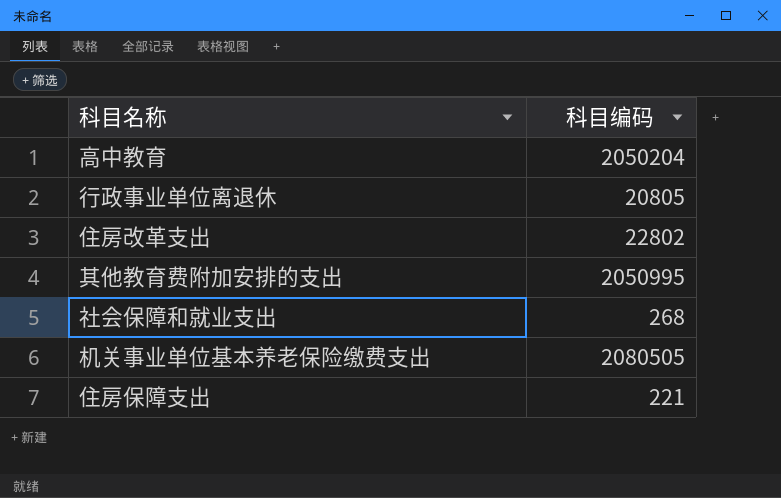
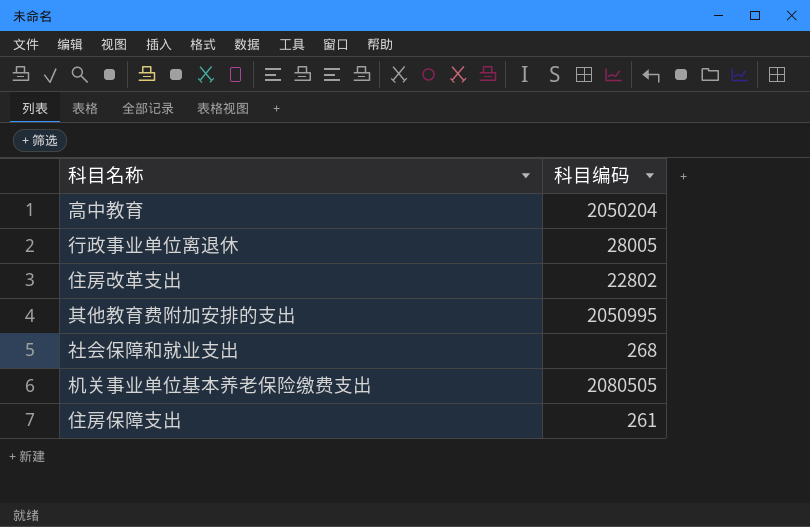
行政事业单位离退休 | 科目编码: 20805 -> 28005
住房保障支出 | 科目编码: 221 -> 261

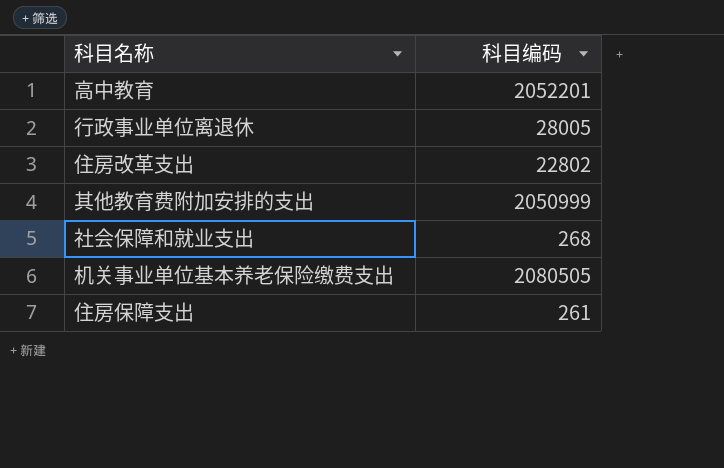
高中教育 | 科目编码: 2050204 -> 2052201
其他教育费附加安排的支出 | 科目编码: 2050995 -> 2050999

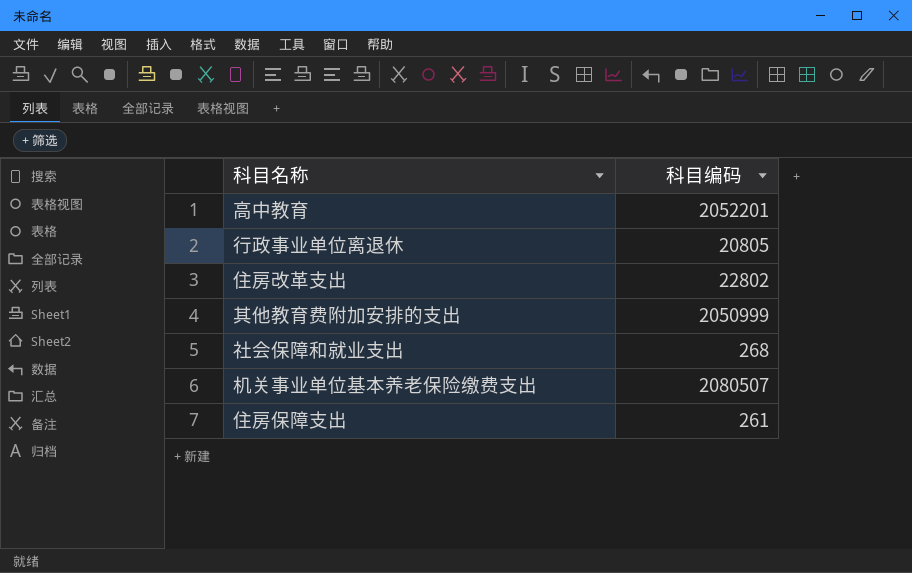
行政事业单位离退休 | 科目编码: 28005 -> 20805
机关事业单位基本养老保险缴费支出 | 科目编码: 2080505 -> 2080507

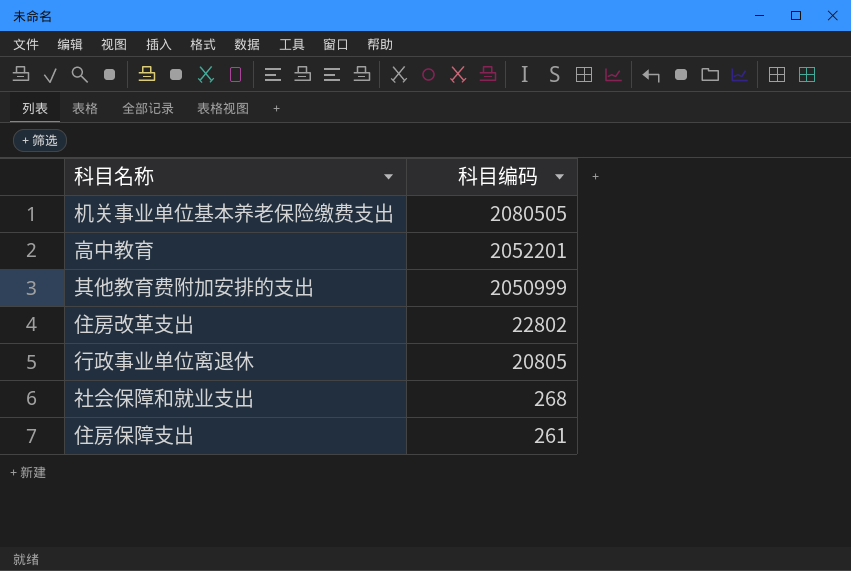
row order: none -> 科目编码 descending
机关事业单位基本养老保险缴费支出 | 科目编码: 2080507 -> 2080505

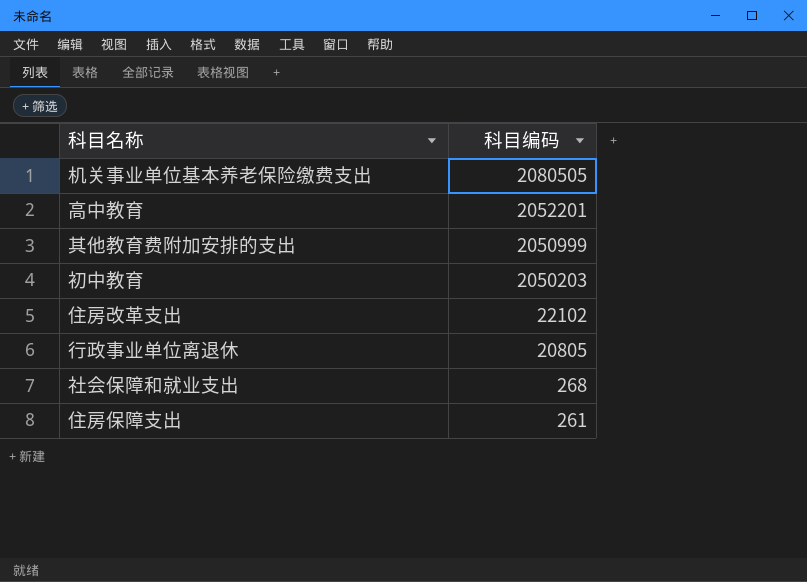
row 初中教育: none -> 2050203
住房改革支出 | 科目编码: 22802 -> 22102

